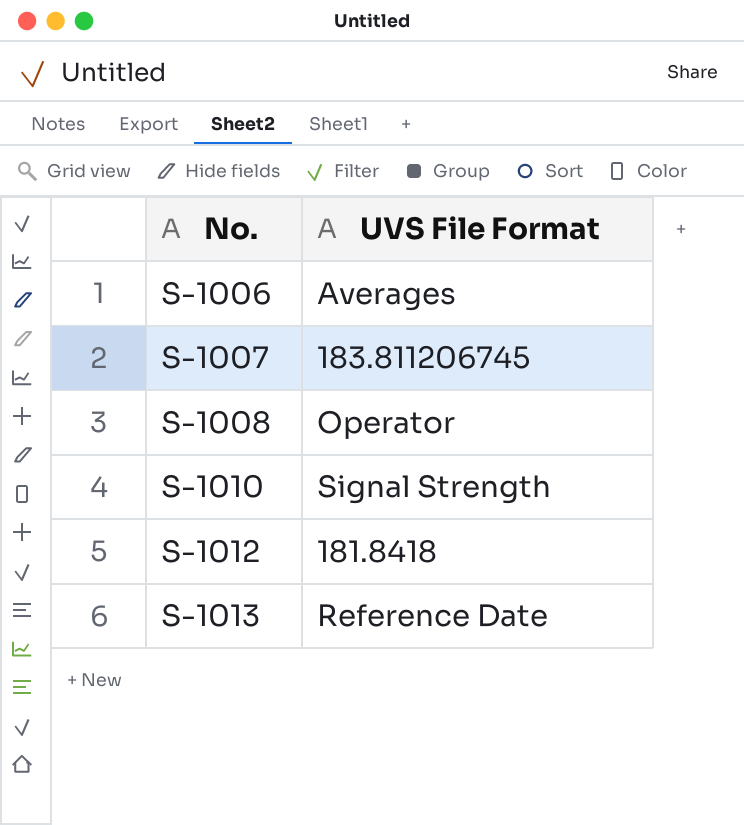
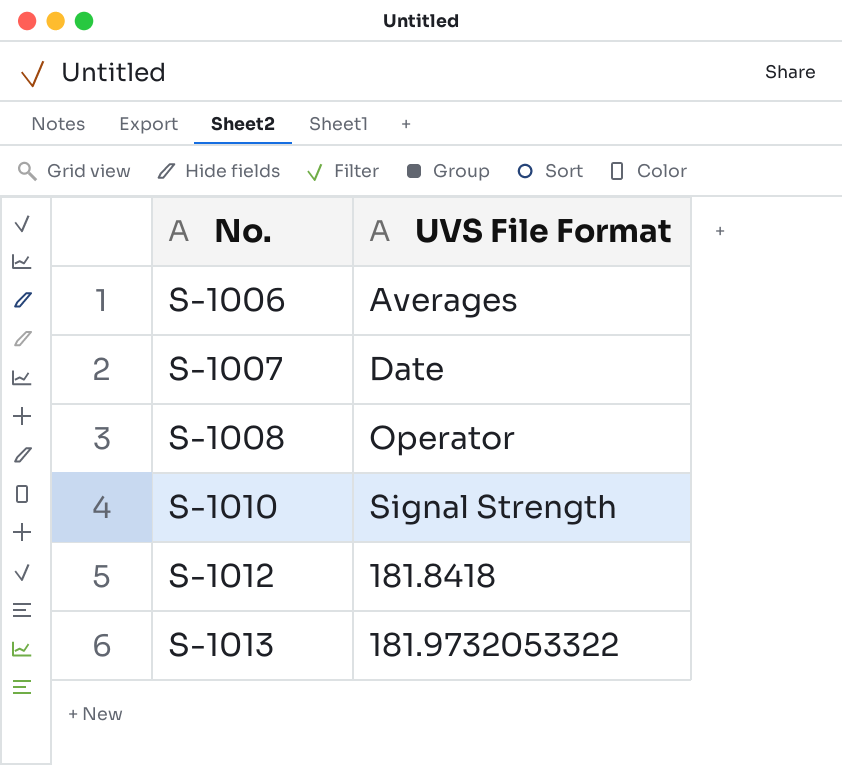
S-1007 | UVS File Format: 183.811206745 -> Date
S-1013 | UVS File Format: Reference Date -> 181.9732053322

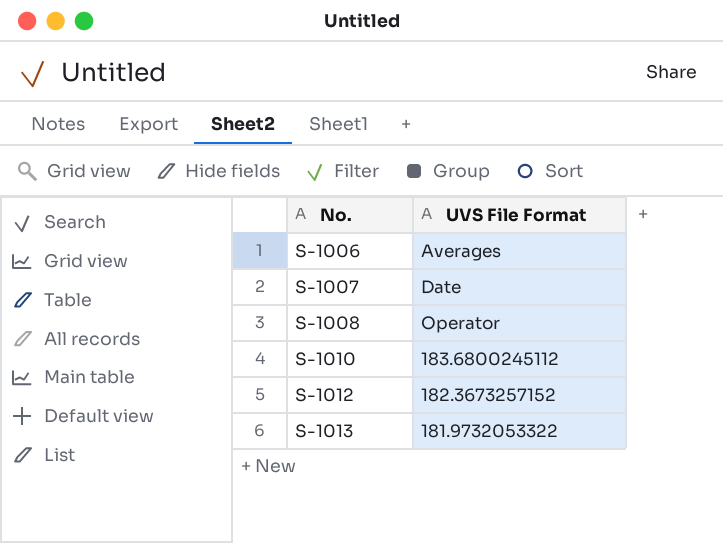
S-1010 | UVS File Format: Signal Strength -> 183.6800245112
S-1012 | UVS File Format: 181.8418 -> 182.3673257152

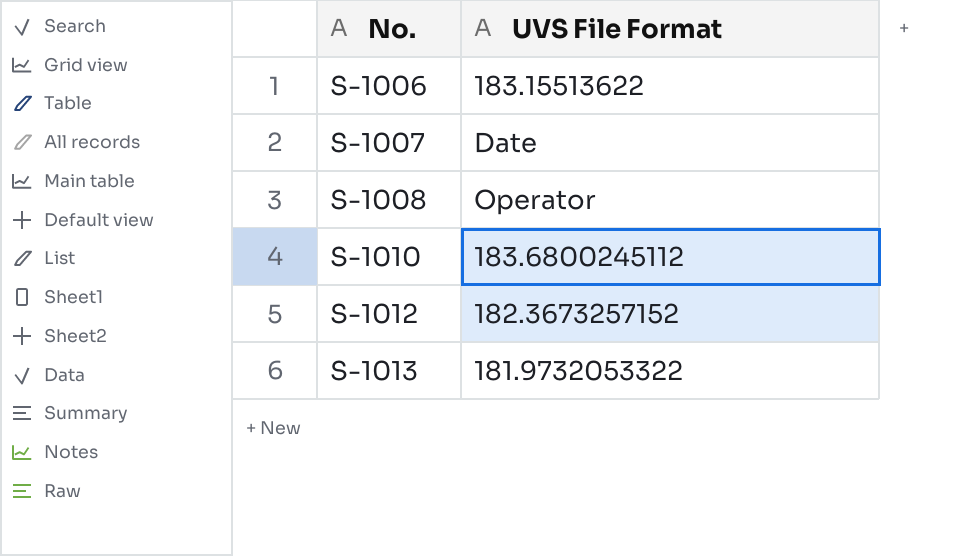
S-1006 | UVS File Format: Averages -> 183.15513622

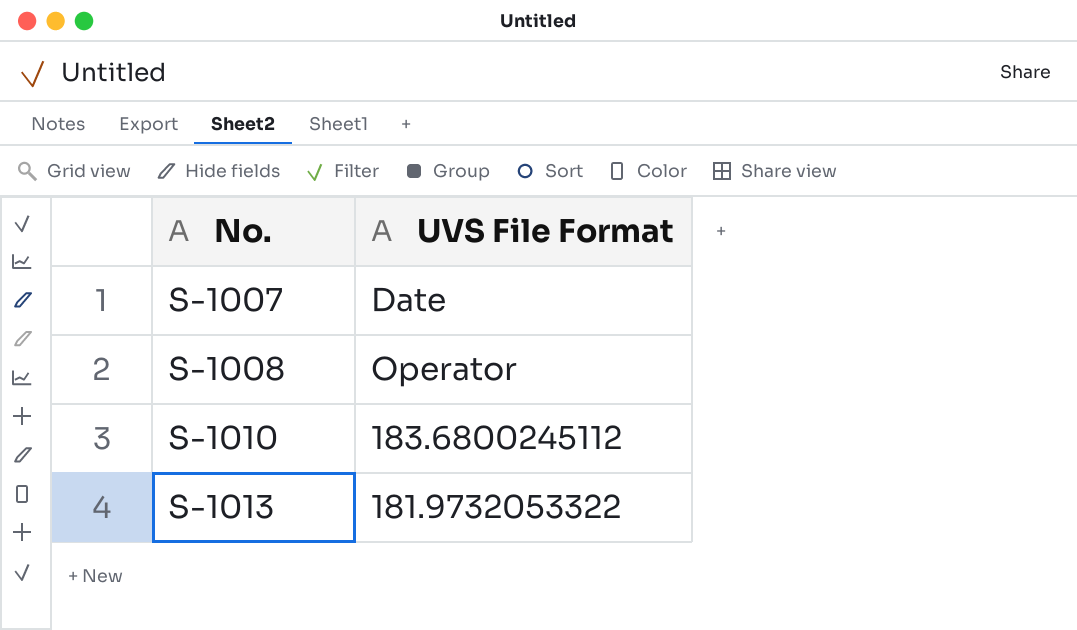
row S-1006: 183.15513622 -> none
row S-1012: 182.3673257152 -> none

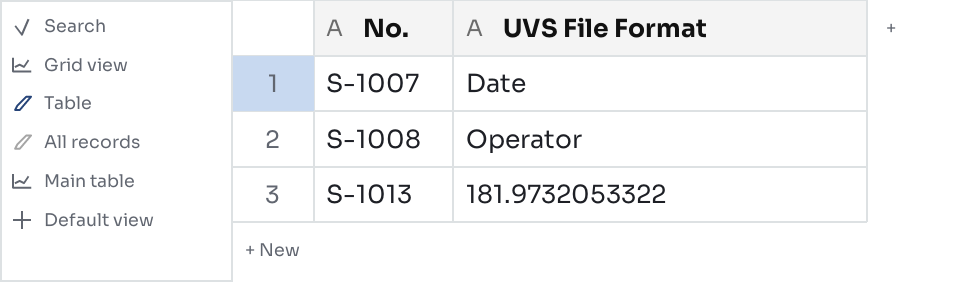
row S-1010: 183.6800245112 -> none

